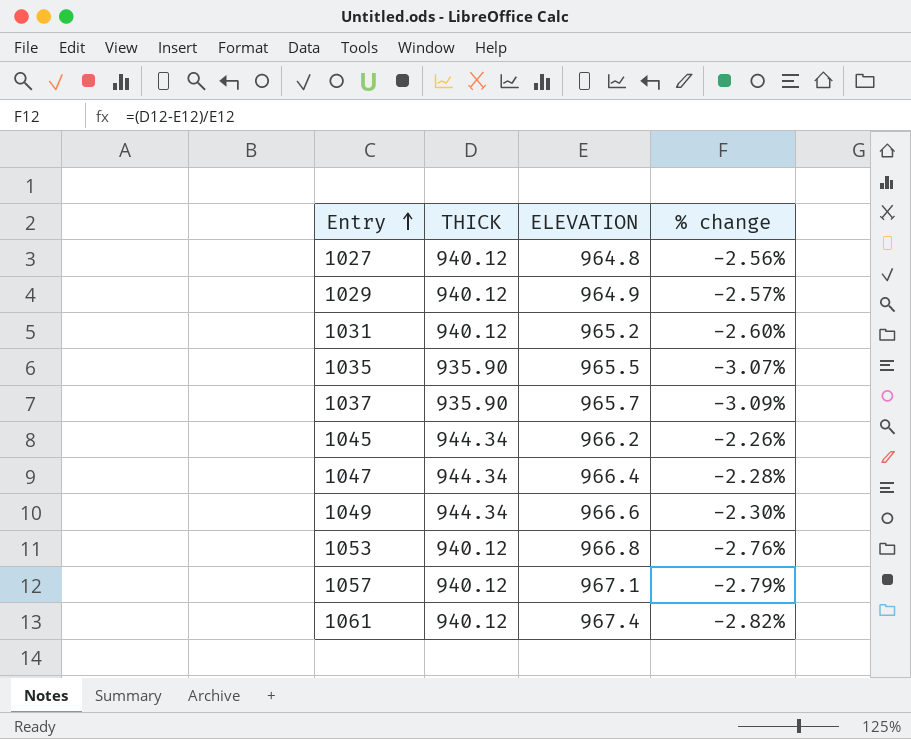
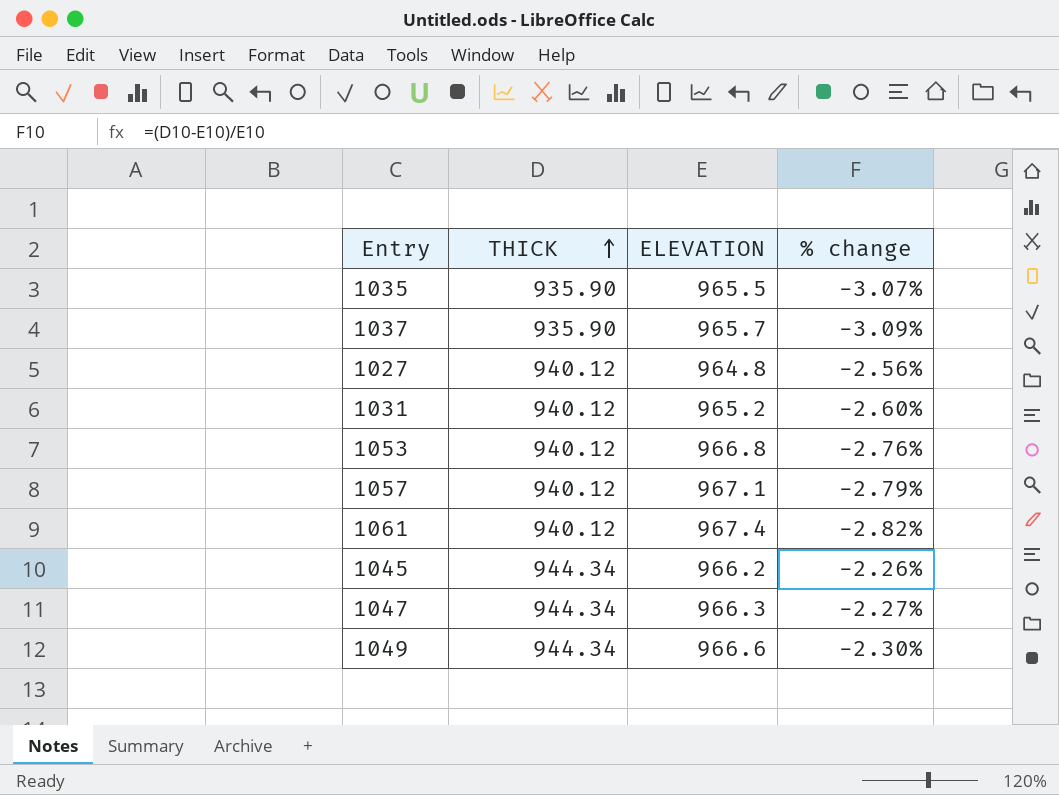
row order: Entry ascending -> THICK ascending
row 1029: 940.12 | 964.9 | -2.57% -> none
1047 | ELEVATION: 966.4 -> 966.3
1047 | % change: -2.28% -> -2.27%

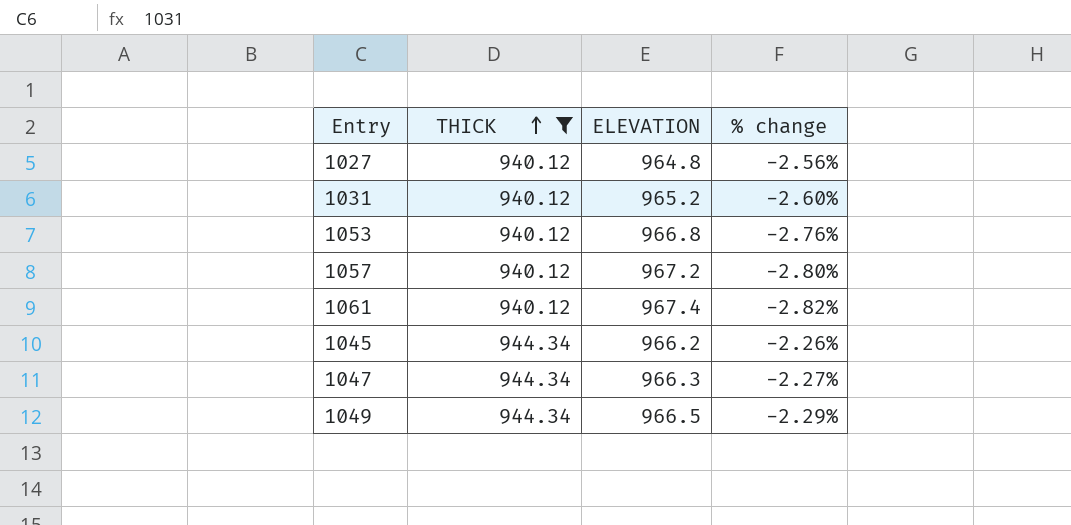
filter: none -> THICK != 935.90
1057 | ELEVATION: 967.1 -> 967.2
1057 | % change: -2.79% -> -2.80%
1049 | ELEVATION: 966.6 -> 966.5
1049 | % change: -2.30% -> -2.29%

